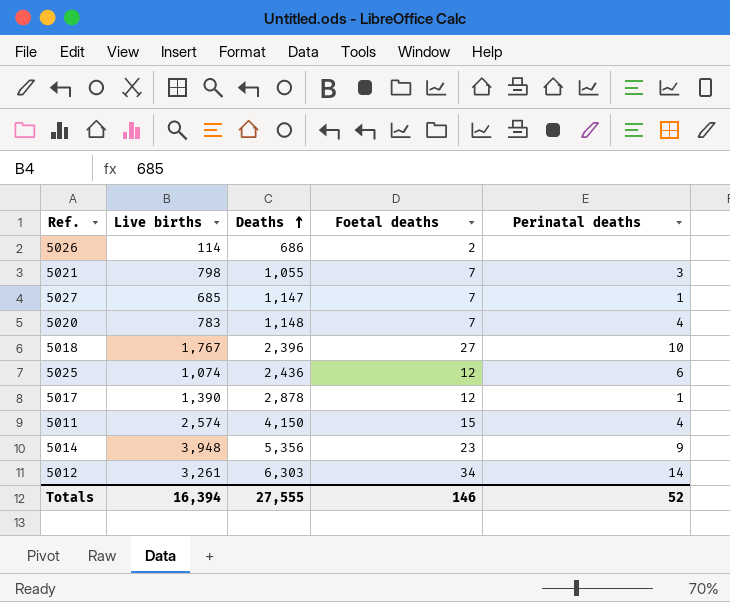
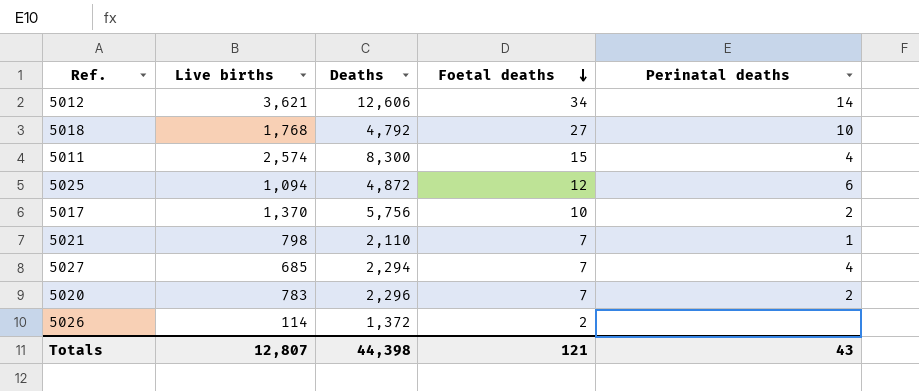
row order: Deaths ascending -> Foetal deaths descending
row 5014: 3,948 | 5,356 | 23 | 9 -> none
5012 | Live births: 3,261 -> 3,621
5012 | Deaths: 6,303 -> 12,606
5018 | Live births: 1,767 -> 1,768
5018 | Deaths: 2,396 -> 4,792
5011 | Deaths: 4,150 -> 8,300
5025 | Live births: 1,074 -> 1,094
5025 | Deaths: 2,436 -> 4,872
5017 | Live births: 1,390 -> 1,370
5017 | Deaths: 2,878 -> 5,756
5017 | Foetal deaths: 12 -> 10
5017 | Perinatal deaths: 1 -> 2
5021 | Deaths: 1,055 -> 2,110
5021 | Perinatal deaths: 3 -> 1
5027 | Deaths: 1,147 -> 2,294
5027 | Perinatal deaths: 1 -> 4
5020 | Deaths: 1,148 -> 2,296
5020 | Perinatal deaths: 4 -> 2
5026 | Deaths: 686 -> 1,372
Totals | Live births: 16,394 -> 12,807
Totals | Deaths: 27,555 -> 44,398
Totals | Foetal deaths: 146 -> 121
Totals | Perinatal deaths: 52 -> 43

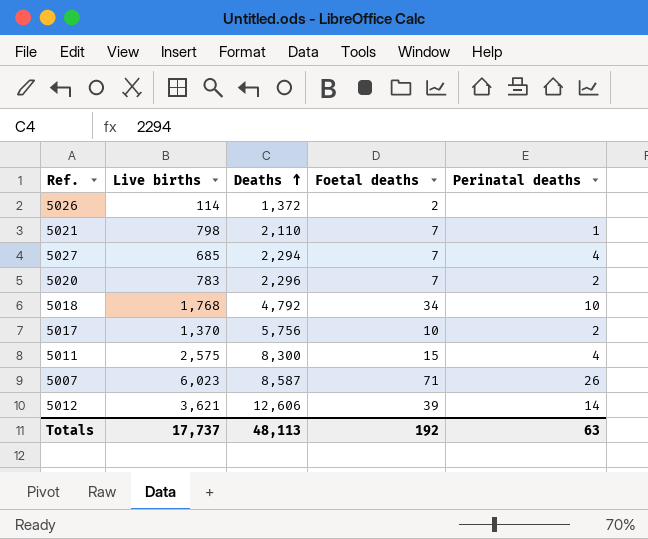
row order: Foetal deaths descending -> Deaths ascending
row 5025: 1,094 | 4,872 | 12 | 6 -> none
5018 | Foetal deaths: 27 -> 34
5011 | Live births: 2,574 -> 2,575
row 5007: none -> 6,023 | 8,587 | 71 | 26
5012 | Foetal deaths: 34 -> 39
Totals | Live births: 12,807 -> 17,737
Totals | Deaths: 44,398 -> 48,113
Totals | Foetal deaths: 121 -> 192
Totals | Perinatal deaths: 43 -> 63

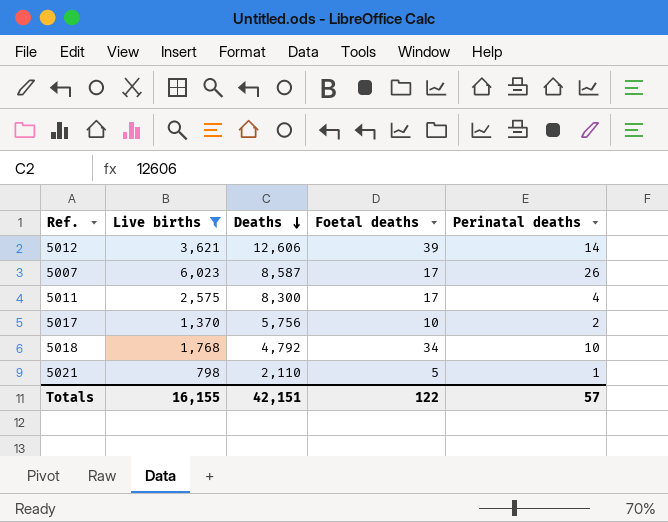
filter: none -> Live births >= 798
row order: Deaths ascending -> Deaths descending
5007 | Foetal deaths: 71 -> 17
5011 | Foetal deaths: 15 -> 17
5021 | Foetal deaths: 7 -> 5
Totals | Live births: 17,737 -> 16,155
Totals | Deaths: 48,113 -> 42,151
Totals | Foetal deaths: 192 -> 122
Totals | Perinatal deaths: 63 -> 57

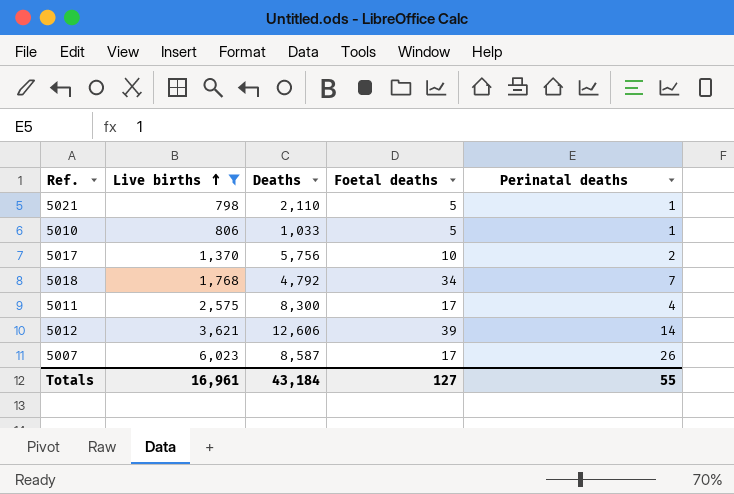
row order: Deaths descending -> Live births ascending
row 5010: none -> 806 | 1,033 | 5 | 1
5018 | Perinatal deaths: 10 -> 7
Totals | Live births: 16,155 -> 16,961
Totals | Deaths: 42,151 -> 43,184
Totals | Foetal deaths: 122 -> 127
Totals | Perinatal deaths: 57 -> 55

